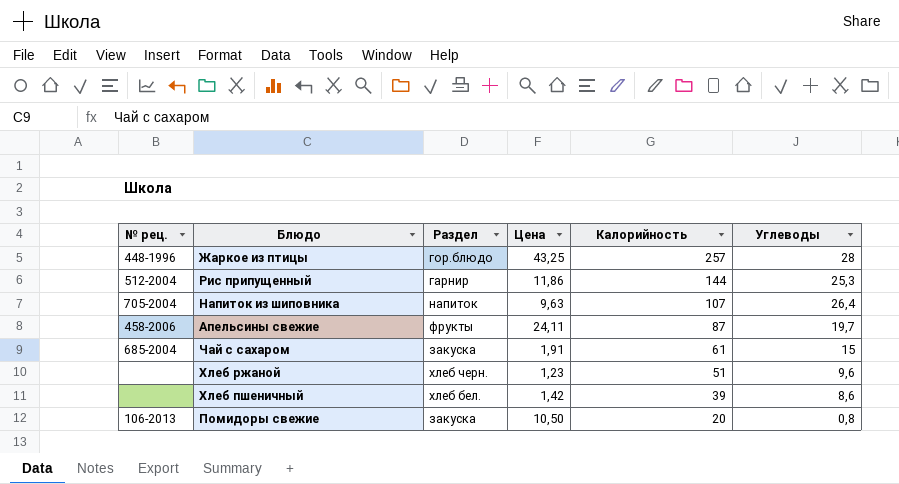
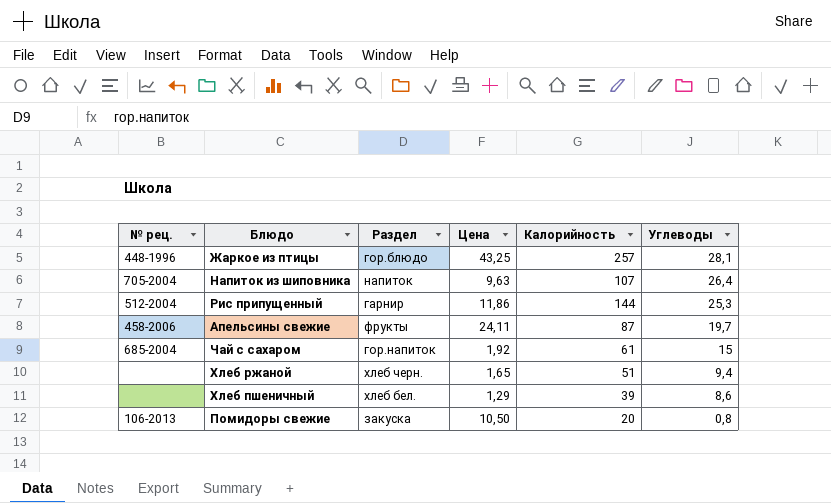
row order: Калорийность descending -> Углеводы descending
Жаркое из птицы | Углеводы: 28 -> 28,1
Чай с сахаром | Раздел: закуска -> гор.напиток
Чай с сахаром | Цена: 1,91 -> 1,92
Хлеб ржаной | Цена: 1,23 -> 1,65
Хлеб ржаной | Углеводы: 9,6 -> 9,4
Хлеб пшеничный | Цена: 1,42 -> 1,29

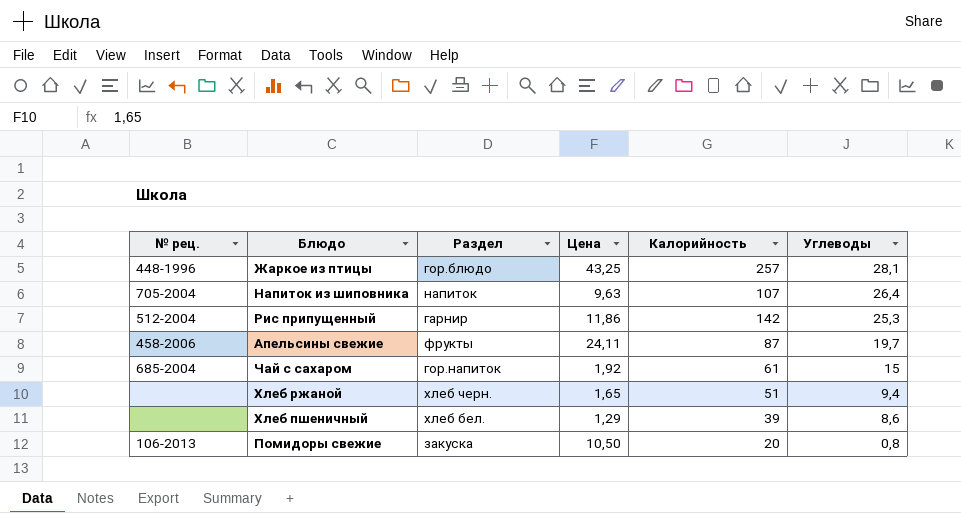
Рис припущенный | Калорийность: 144 -> 142

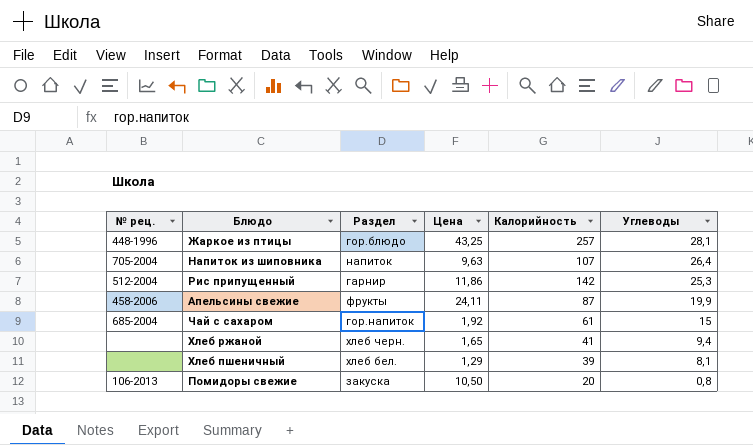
Апельсины свежие | Углеводы: 19,7 -> 19,9
Хлеб ржаной | Калорийность: 51 -> 41
Хлеб пшеничный | Углеводы: 8,6 -> 8,1

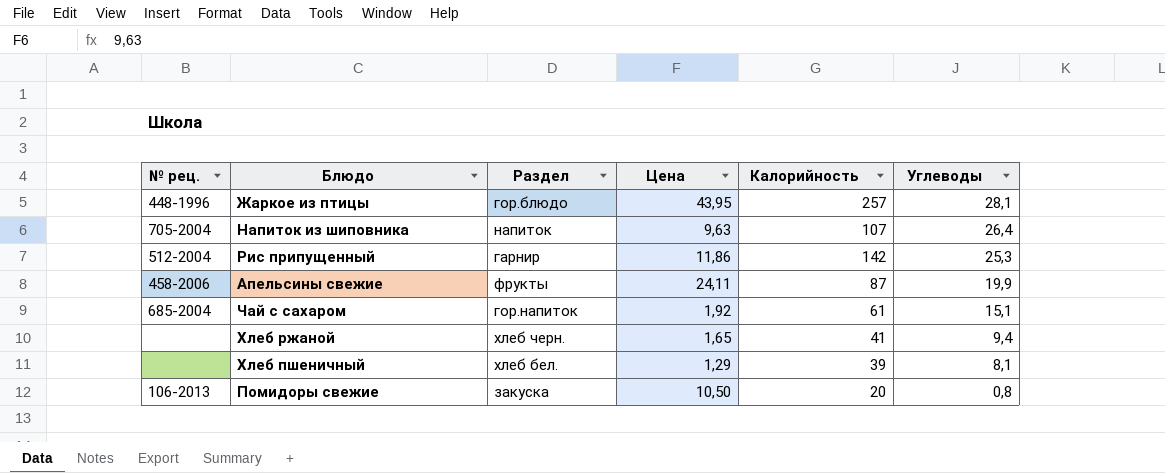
Жаркое из птицы | Цена: 43,25 -> 43,95
Чай с сахаром | Углеводы: 15 -> 15,1

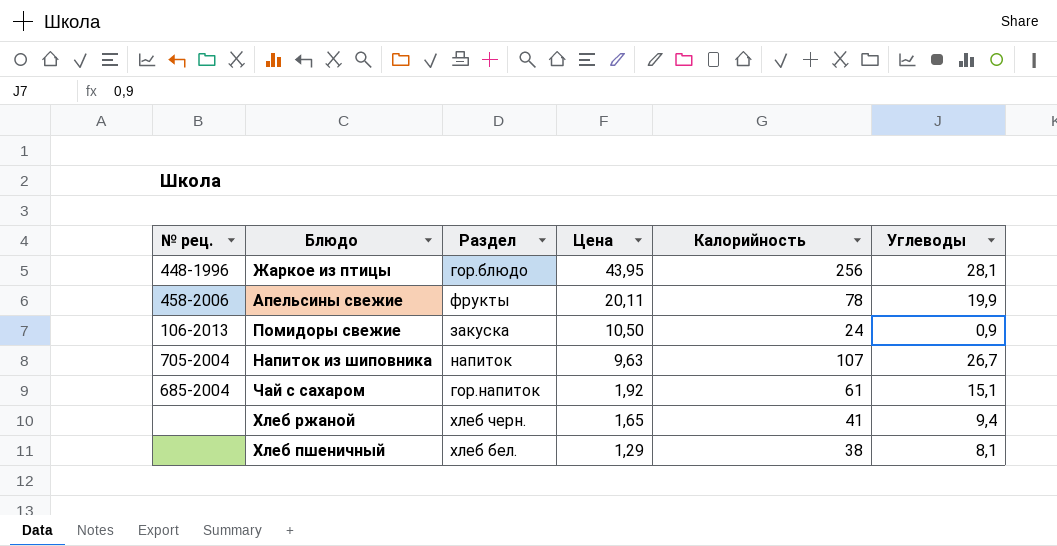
row order: Углеводы descending -> Цена descending
row Рис припущенный: 512-2004 | гарнир | 11,86 | 142 | 25,3 -> none
Жаркое из птицы | Калорийность: 257 -> 256
Апельсины свежие | Цена: 24,11 -> 20,11
Апельсины свежие | Калорийность: 87 -> 78
Помидоры свежие | Калорийность: 20 -> 24
Помидоры свежие | Углеводы: 0,8 -> 0,9
Напиток из шиповника | Углеводы: 26,4 -> 26,7
Хлеб пшеничный | Калорийность: 39 -> 38

